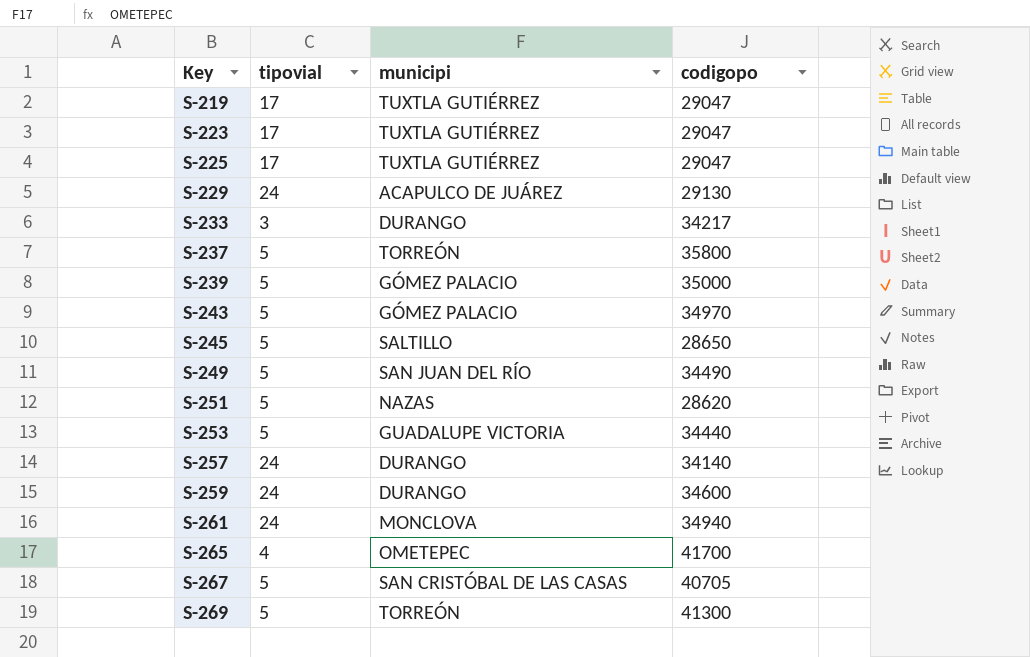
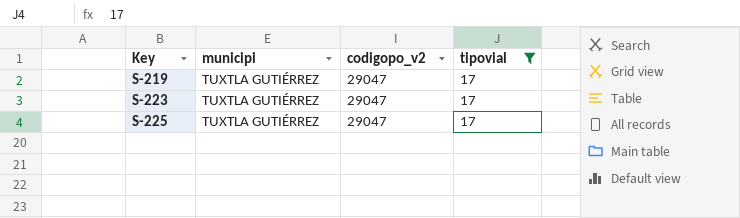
filter: none -> tipovial = 17
column name: codigopo -> codigopo_v2
column tipovial | position: 2 -> 4

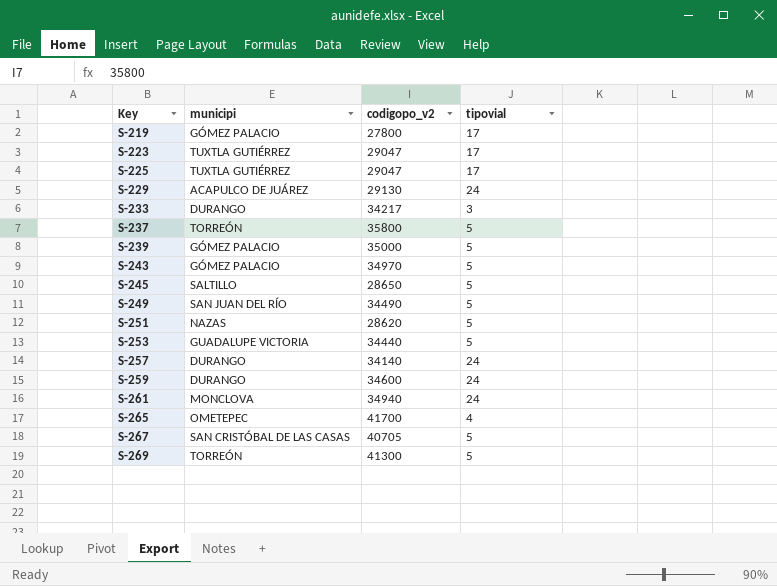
filter: tipovial = 17 -> none
S-219 | municipi: TUXTLA GUTIÉRREZ -> GÓMEZ PALACIO
S-219 | codigopo_v2: 29047 -> 27800

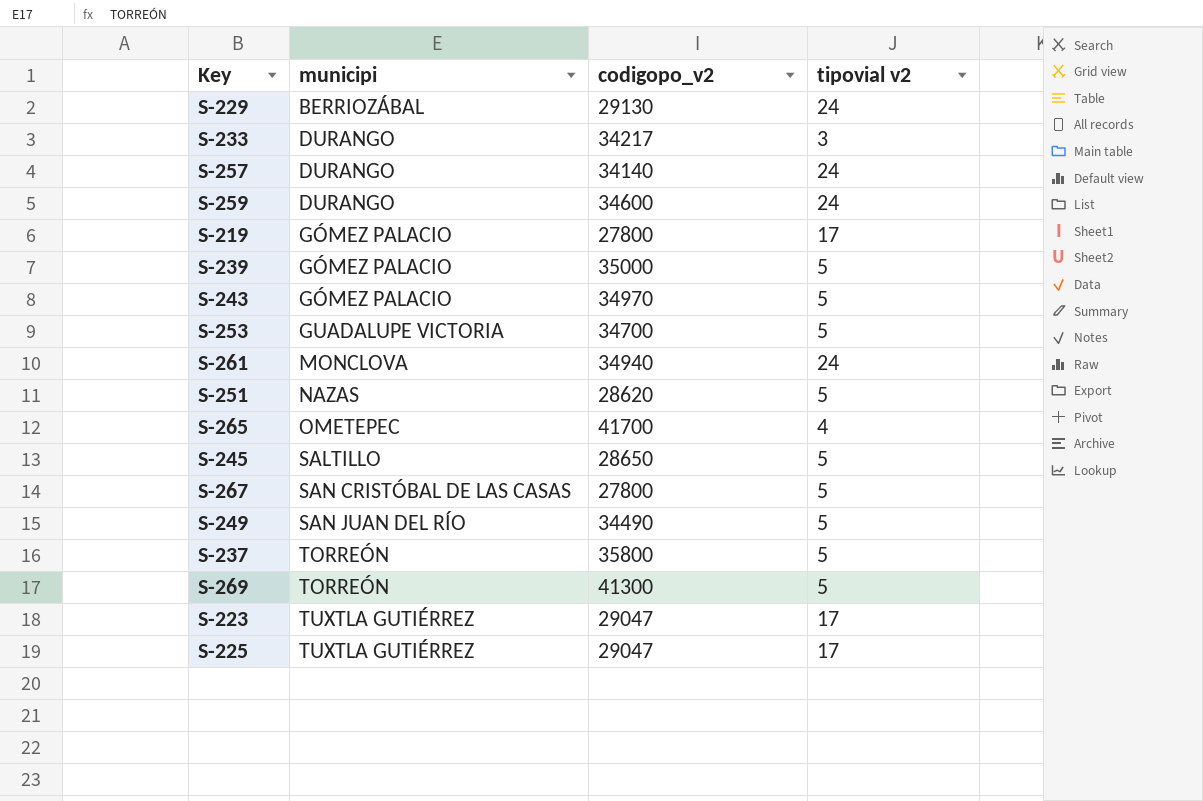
row order: Key ascending -> municipi ascending
column name: tipovial -> tipovial v2
S-229 | municipi: ACAPULCO DE JUÁREZ -> BERRIOZÁBAL
S-253 | codigopo_v2: 34440 -> 34700
S-267 | codigopo_v2: 40705 -> 27800

